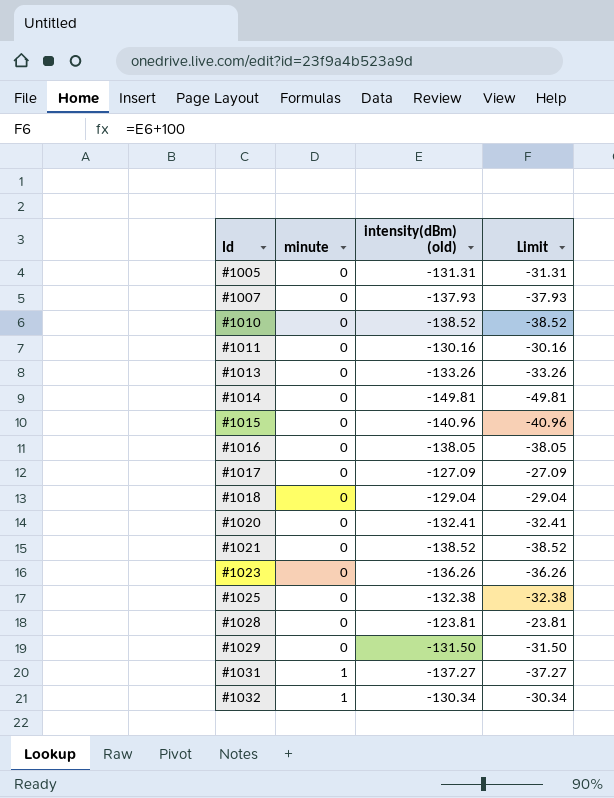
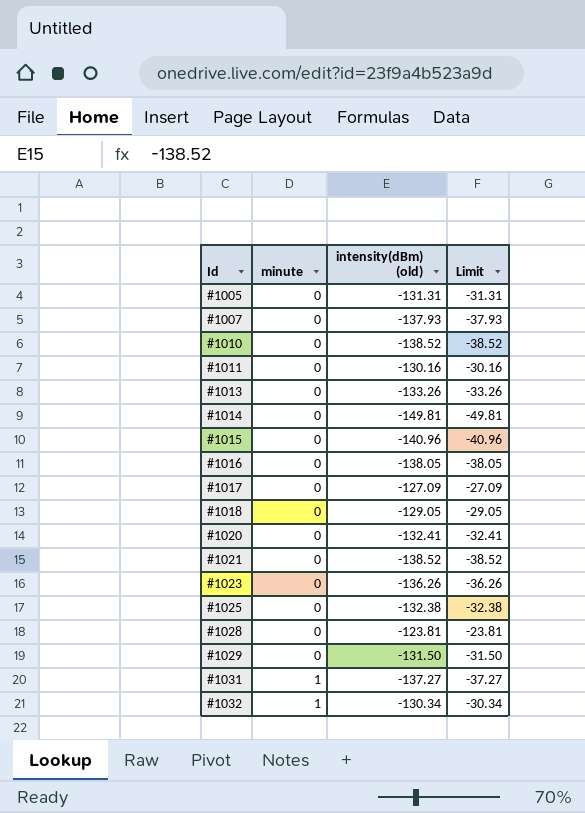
#1018 | intensity(dBm) (old): -129.04 -> -129.05
#1018 | Limit: -29.04 -> -29.05

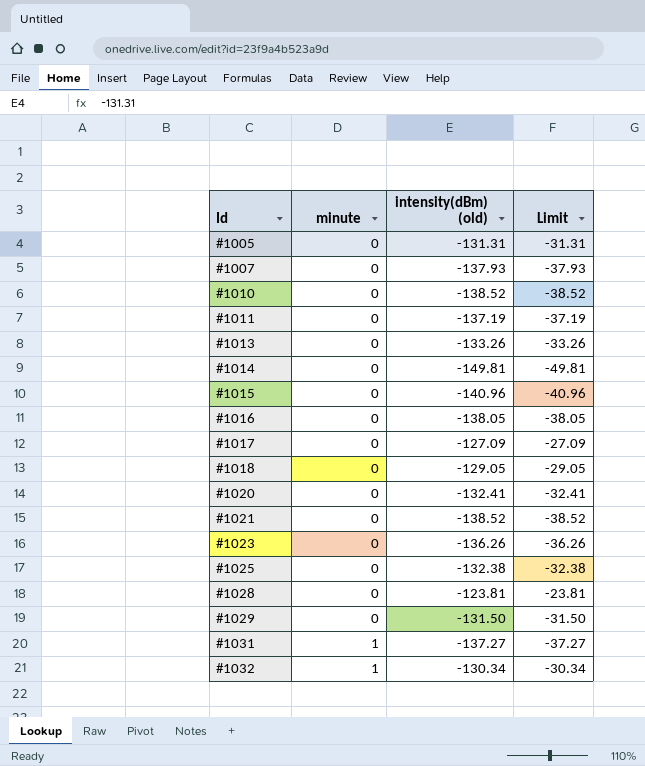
#1011 | intensity(dBm) (old): -130.16 -> -137.19
#1011 | Limit: -30.16 -> -37.19

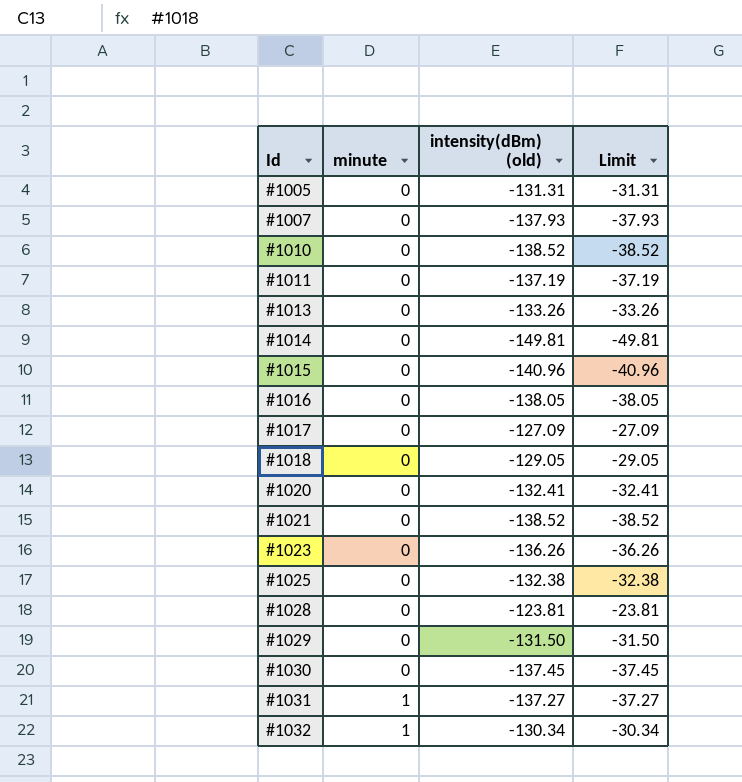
row #1030: none -> 0 | -137.45 | -37.45

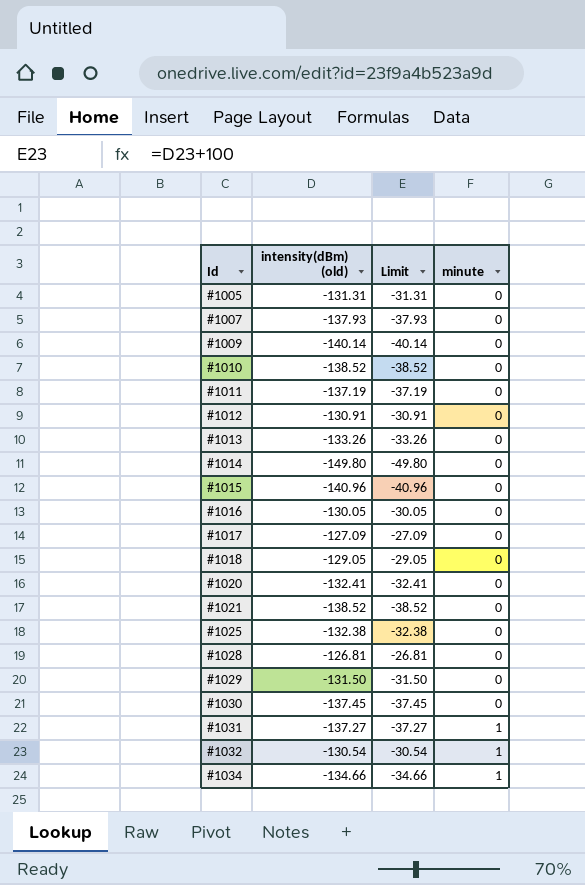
column minute | position: 2 -> 4
row #1023: 0 | -136.26 | -36.26 -> none
row #1009: none -> -140.14 | -40.14 | 0
row #1012: none -> -130.91 | -30.91 | 0
#1014 | intensity(dBm) (old): -149.81 -> -149.80
#1014 | Limit: -49.81 -> -49.80
#1016 | intensity(dBm) (old): -138.05 -> -130.05
#1016 | Limit: -38.05 -> -30.05
#1028 | intensity(dBm) (old): -123.81 -> -126.81
#1028 | Limit: -23.81 -> -26.81
#1032 | intensity(dBm) (old): -130.34 -> -130.54
#1032 | Limit: -30.34 -> -30.54
row #1034: none -> -134.66 | -34.66 | 1

